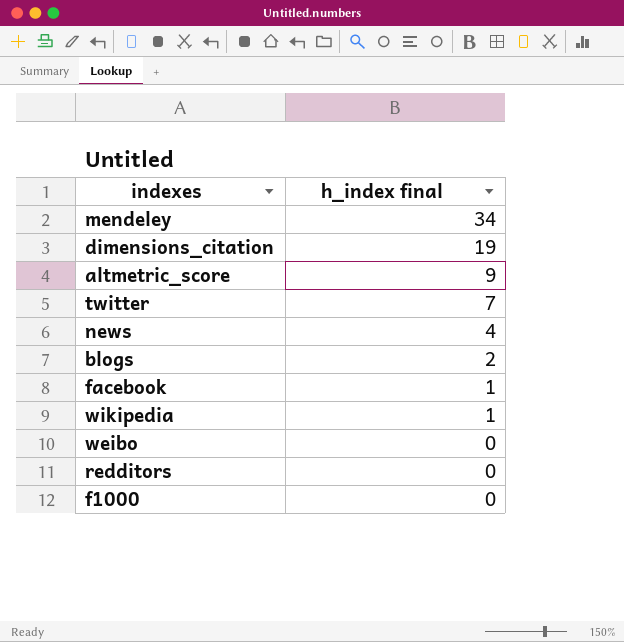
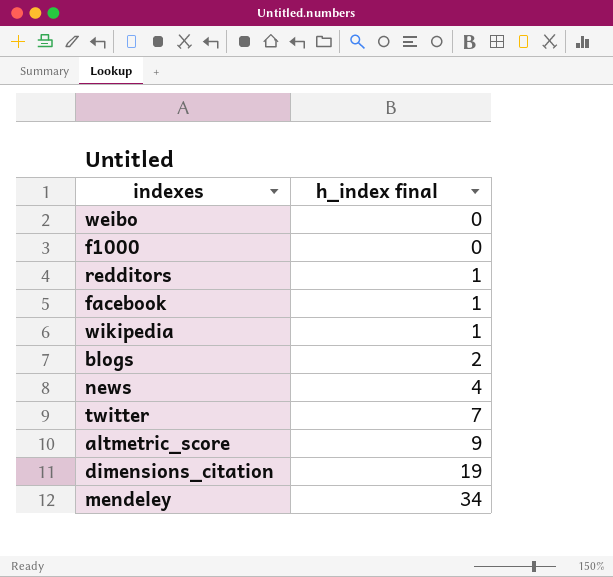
row order: h_index final descending -> h_index final ascending
redditors | h_index final: 0 -> 1

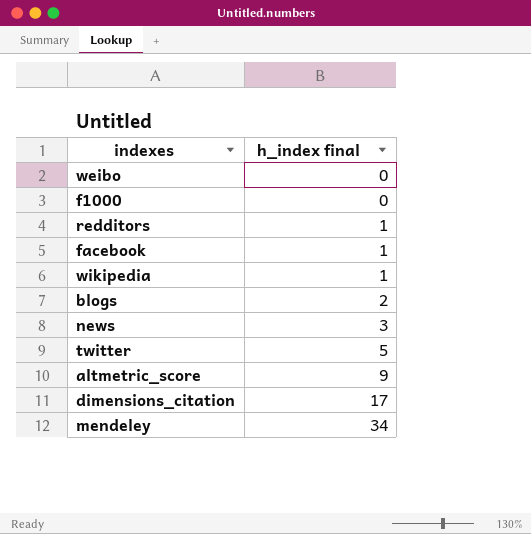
news | h_index final: 4 -> 3
twitter | h_index final: 7 -> 5
dimensions_citation | h_index final: 19 -> 17

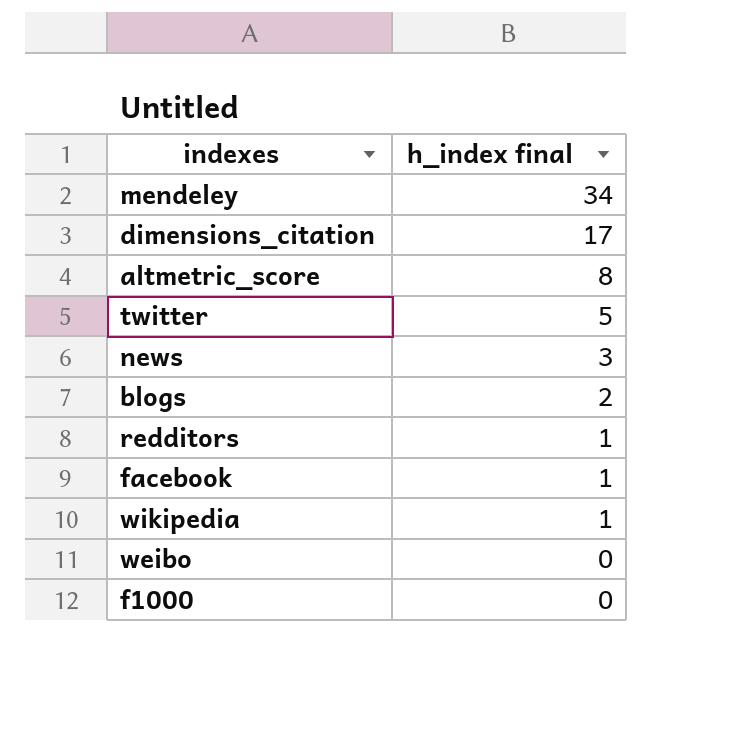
row order: h_index final ascending -> h_index final descending
altmetric_score | h_index final: 9 -> 8

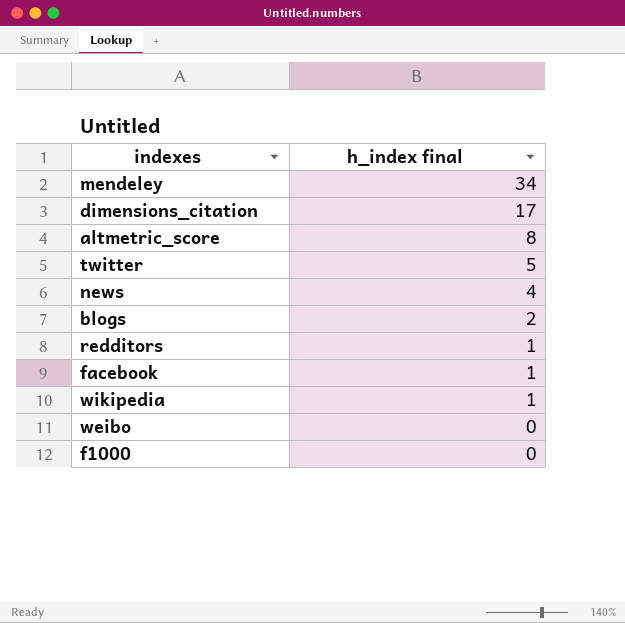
news | h_index final: 3 -> 4

